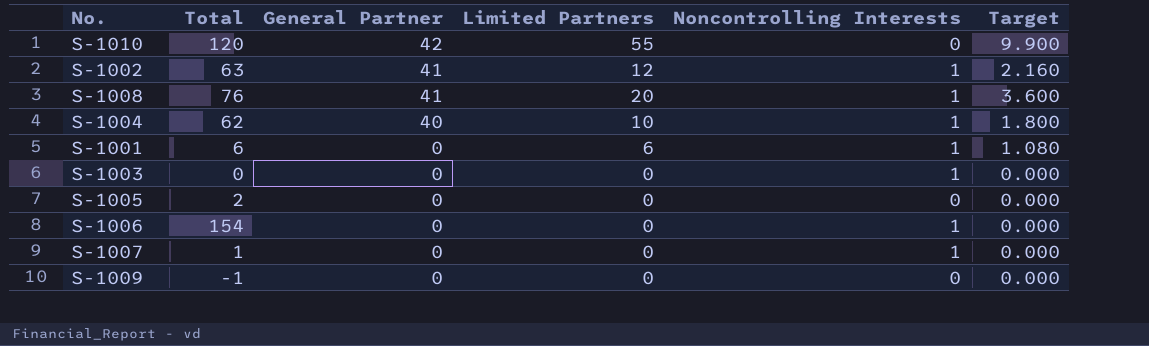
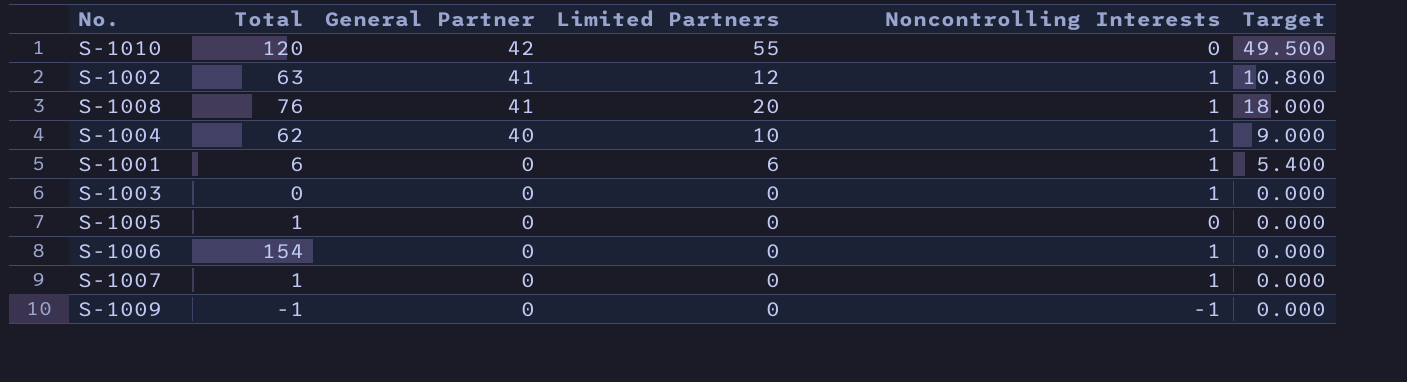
column Target | formula: [Limited Partners] * 0.18 -> [Limited Partners] * 0.9
S-1005 | Total: 2 -> 1
S-1009 | Noncontrolling Interests: 0 -> -1

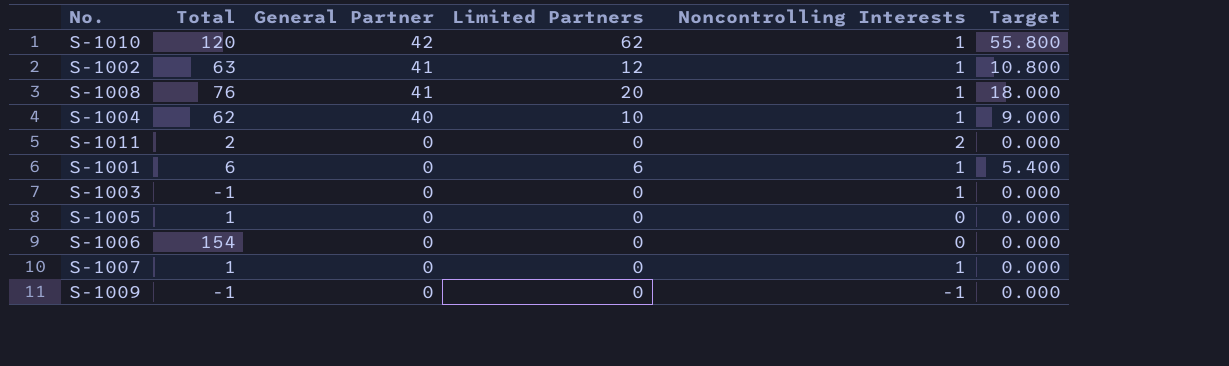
S-1010 | Limited Partners: 55 -> 62
S-1010 | Noncontrolling Interests: 0 -> 1
S-1010 | Target: 49.500 -> 55.800
row S-1011: none -> 2 | 0 | 0 | 2 | 0.000
S-1003 | Total: 0 -> -1
S-1006 | Noncontrolling Interests: 1 -> 0

